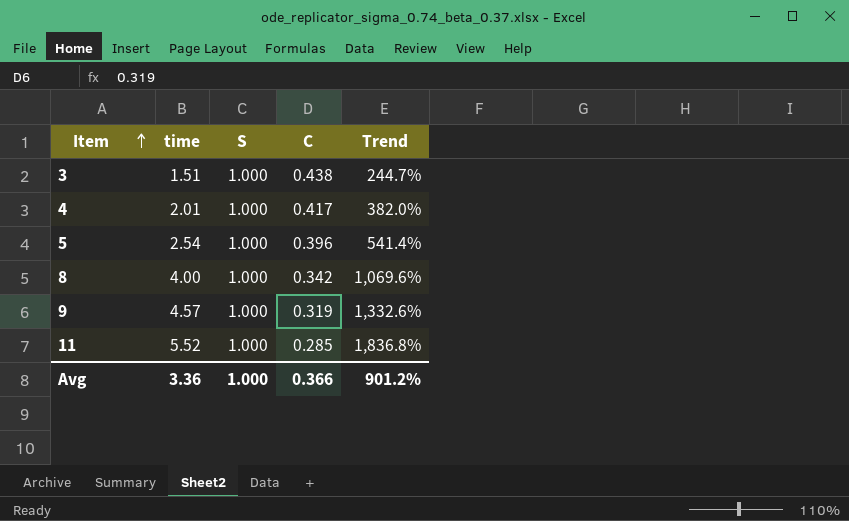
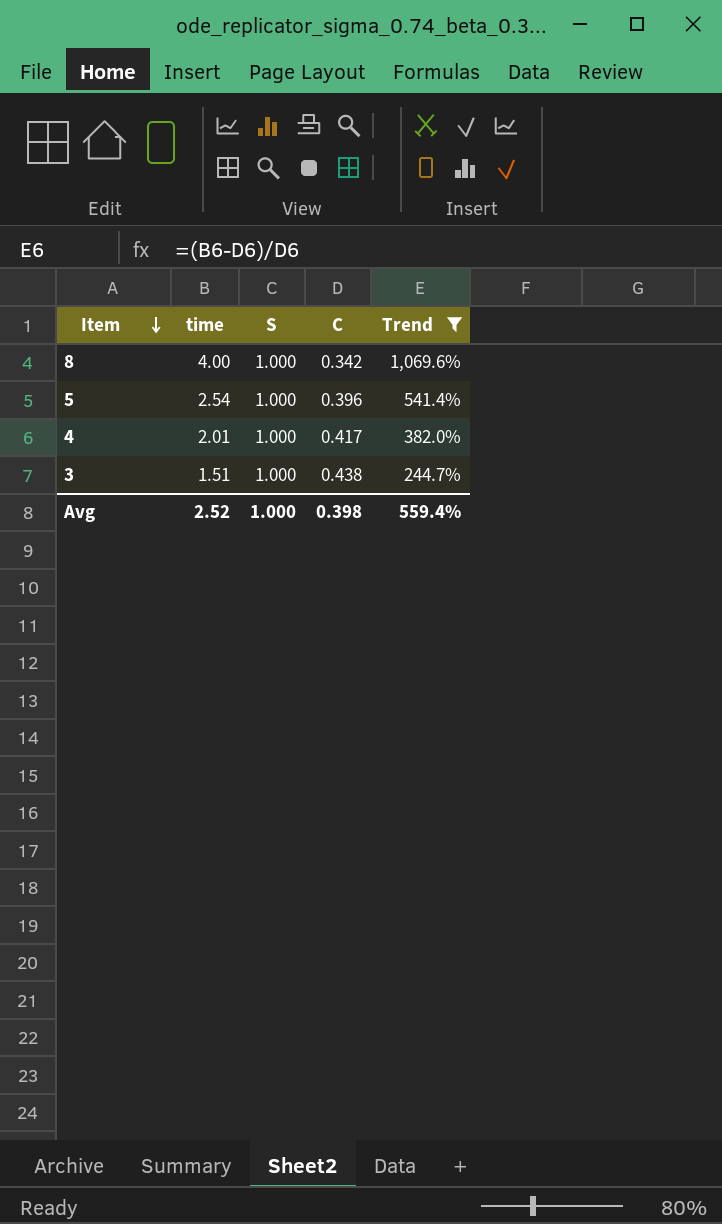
filter: none -> Trend <= 1,069.6%
row order: Item ascending -> Item descending
Avg | time: 3.36 -> 2.52
Avg | C: 0.366 -> 0.398
Avg | Trend: 901.2% -> 559.4%

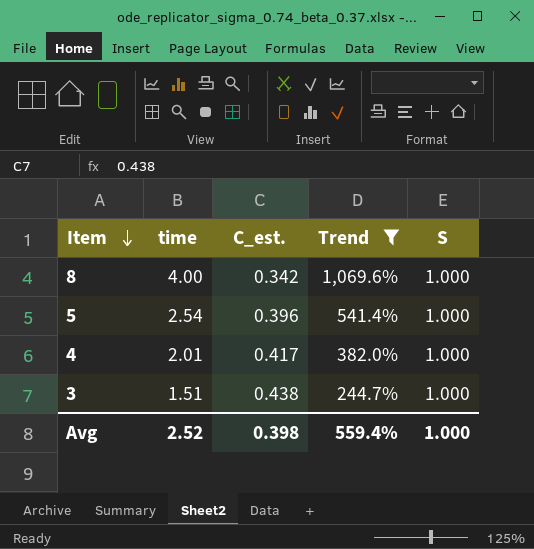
column name: C -> C_est.
column S | position: 3 -> 5

